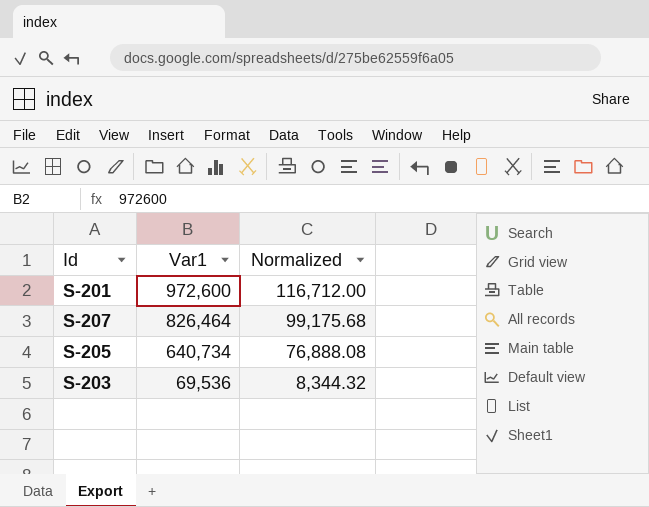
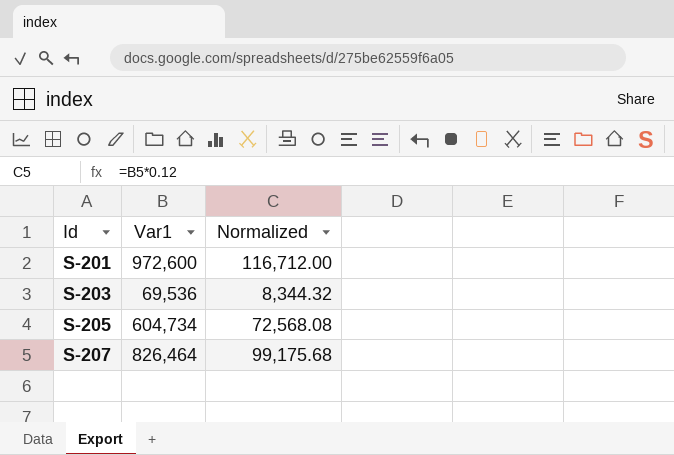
row order: Var1 descending -> Id ascending
S-205 | Var1: 640,734 -> 604,734
S-205 | Normalized: 76,888.08 -> 72,568.08

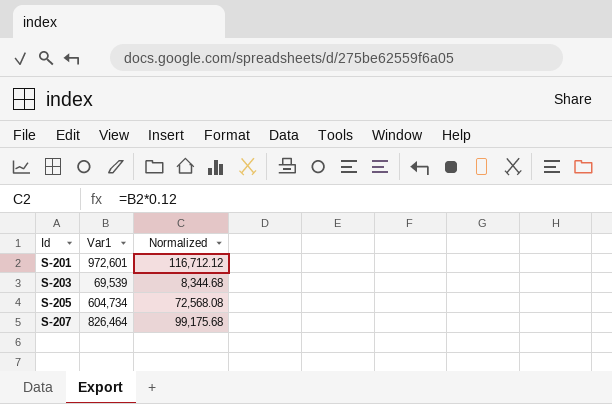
S-201 | Var1: 972,600 -> 972,601
S-201 | Normalized: 116,712.00 -> 116,712.12
S-203 | Var1: 69,536 -> 69,539
S-203 | Normalized: 8,344.32 -> 8,344.68

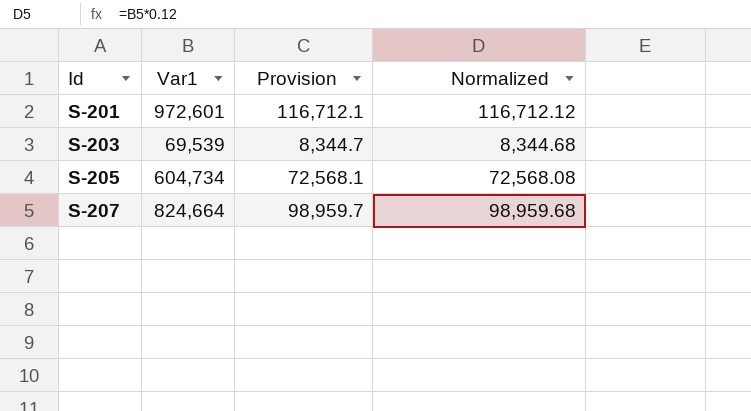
column Provision | formula: none -> [Var1] * 0.12
S-207 | Var1: 826,464 -> 824,664
S-207 | Normalized: 99,175.68 -> 98,959.68

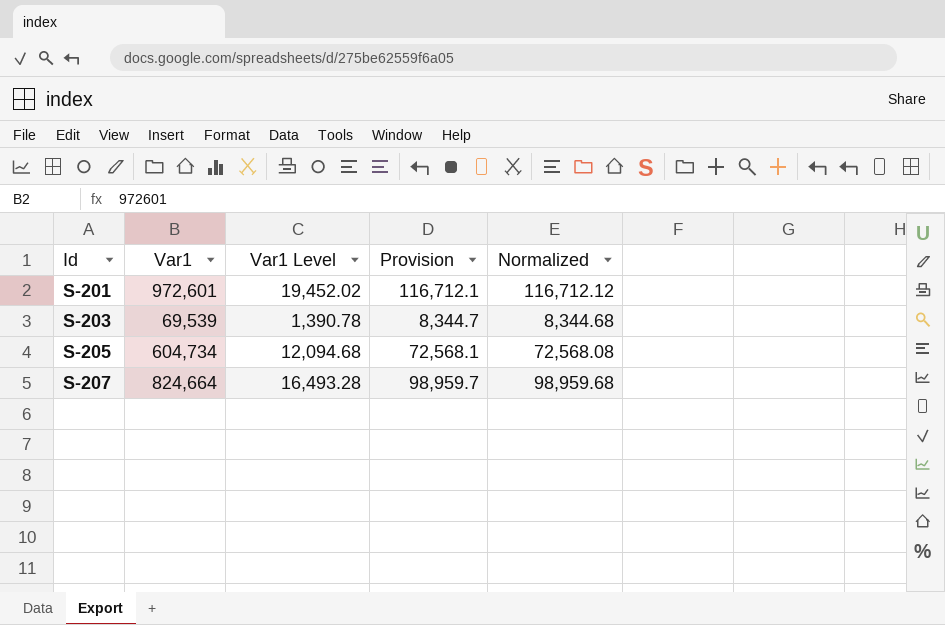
column Var1 Level | formula: none -> [Var1] * 0.02

